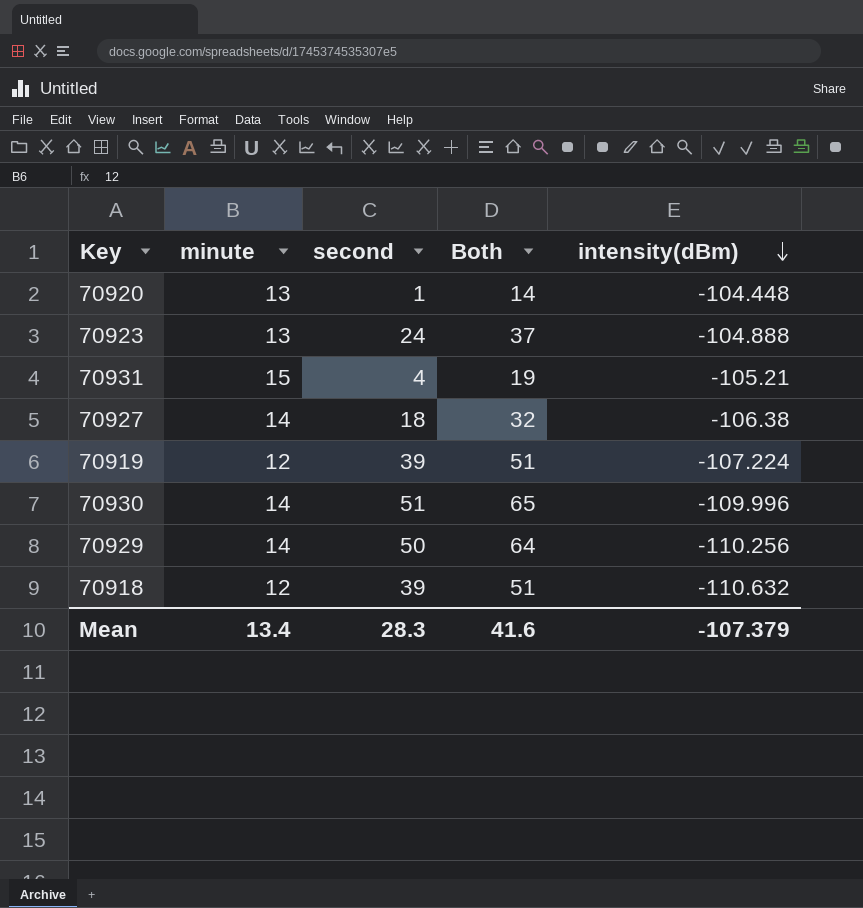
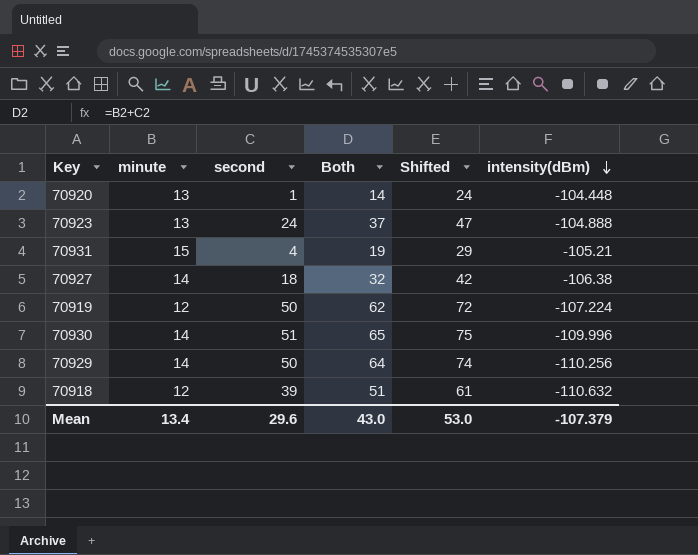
column Shifted | formula: none -> [Both] + 10
70919 | second: 39 -> 50
70919 | Both: 51 -> 62
Mean | second: 28.3 -> 29.6
Mean | Both: 41.6 -> 43.0

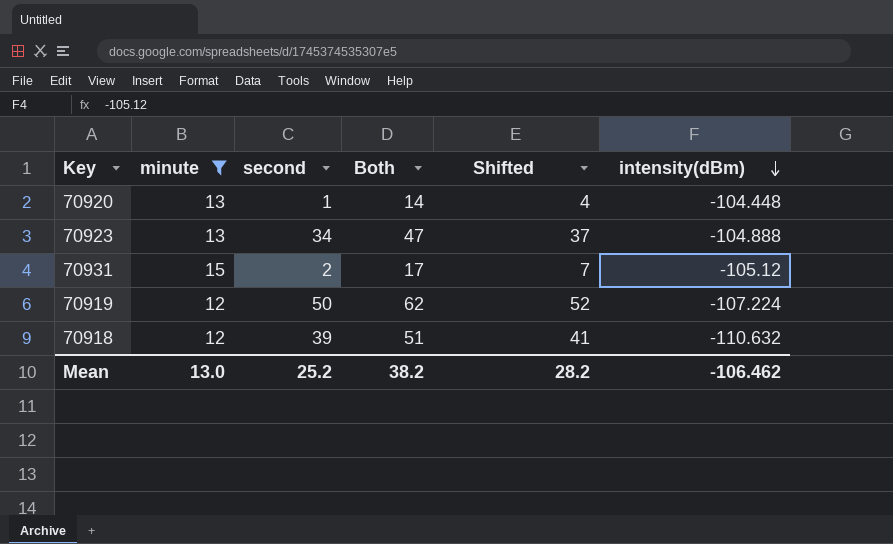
filter: none -> minute != 14
column Shifted | formula: [Both] + 10 -> [Both] - 10
70923 | second: 24 -> 34
70923 | Both: 37 -> 47
70931 | second: 4 -> 2
70931 | Both: 19 -> 17
70931 | intensity(dBm): -105.21 -> -105.12
Mean | minute: 13.4 -> 13.0
Mean | second: 29.6 -> 25.2
Mean | Both: 43.0 -> 38.2
Mean | Shifted: 53.0 -> 28.2
Mean | intensity(dBm): -107.379 -> -106.462

